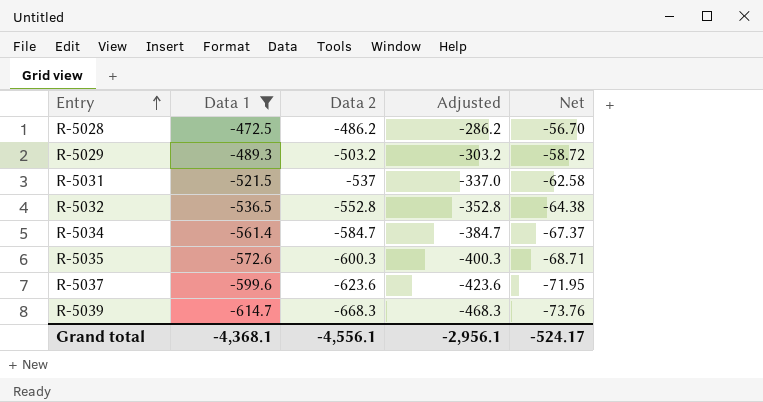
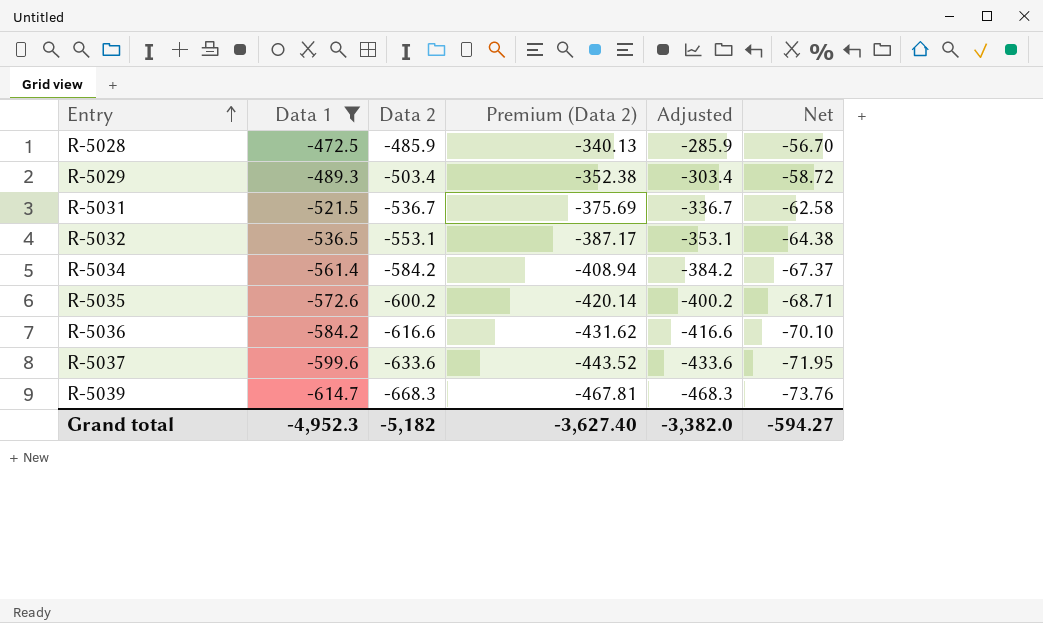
column Premium (Data 2) | formula: none -> [Data 2] * 0.7
R-5028 | Data 2: -486.2 -> -485.9
R-5028 | Adjusted: -286.2 -> -285.9
R-5029 | Data 2: -503.2 -> -503.4
R-5029 | Adjusted: -303.2 -> -303.4
R-5031 | Data 2: -537 -> -536.7
R-5031 | Adjusted: -337.0 -> -336.7
R-5032 | Data 2: -552.8 -> -553.1
R-5032 | Adjusted: -352.8 -> -353.1
R-5034 | Data 2: -584.7 -> -584.2
R-5034 | Adjusted: -384.7 -> -384.2
R-5035 | Data 2: -600.3 -> -600.2
R-5035 | Adjusted: -400.3 -> -400.2
row R-5036: none -> -584.2 | -616.6 | -431.62 | -416.6 | -70.10
R-5037 | Data 2: -623.6 -> -633.6
R-5037 | Adjusted: -423.6 -> -433.6
Grand total | Data 1: -4,368.1 -> -4,952.3
Grand total | Data 2: -4,556.1 -> -5,182
Grand total | Adjusted: -2,956.1 -> -3,382.0
Grand total | Net: -524.17 -> -594.27

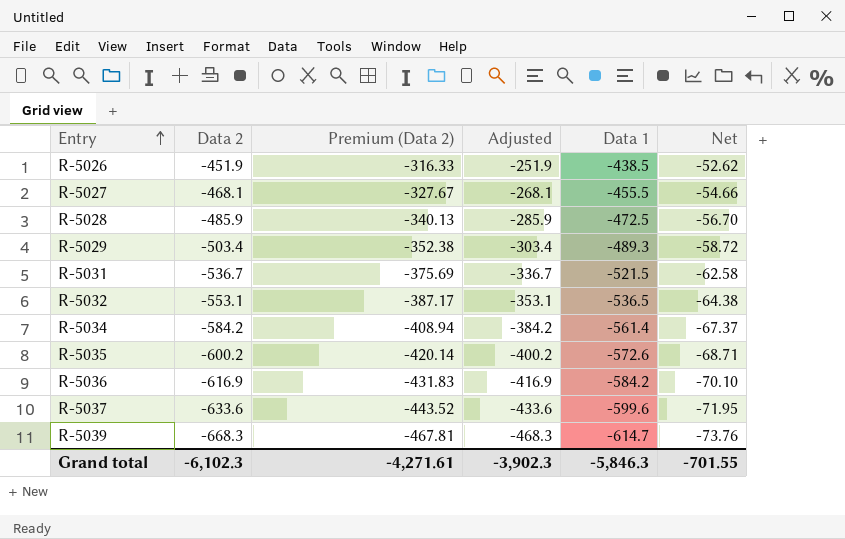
filter: Data 1 <= -472.5 -> none
column Data 1 | position: 2 -> 5
R-5036 | Data 2: -616.6 -> -616.9
R-5036 | Premium (Data 2): -431.62 -> -431.83
R-5036 | Adjusted: -416.6 -> -416.9
Grand total | Data 2: -5,182 -> -6,102.3
Grand total | Premium (Data 2): -3,627.40 -> -4,271.61
Grand total | Adjusted: -3,382.0 -> -3,902.3
Grand total | Data 1: -4,952.3 -> -5,846.3
Grand total | Net: -594.27 -> -701.55

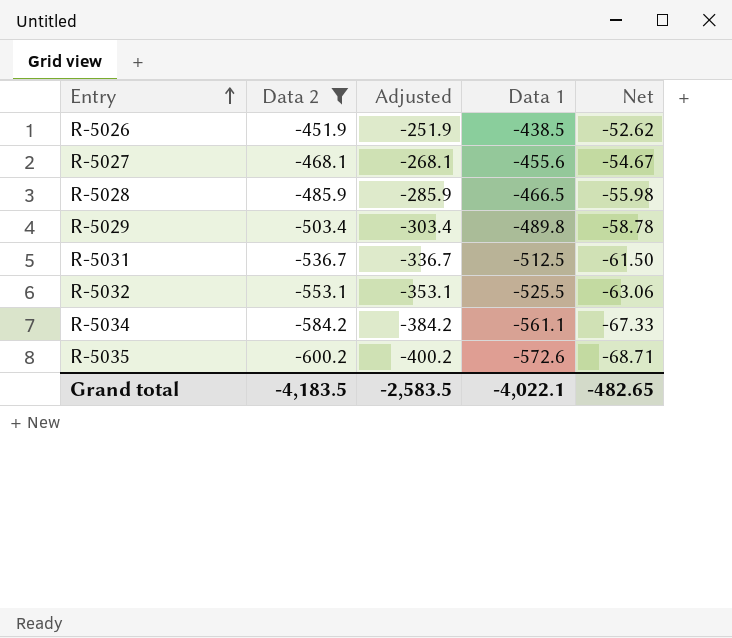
filter: none -> Data 2 >= -600.2
column Premium (Data 2) | formula: [Data 2] * 0.7 -> none
R-5027 | Data 1: -455.5 -> -455.6
R-5027 | Net: -54.66 -> -54.67
R-5028 | Data 1: -472.5 -> -466.5
R-5028 | Net: -56.70 -> -55.98
R-5029 | Data 1: -489.3 -> -489.8
R-5029 | Net: -58.72 -> -58.78
R-5031 | Data 1: -521.5 -> -512.5
R-5031 | Net: -62.58 -> -61.50
R-5032 | Data 1: -536.5 -> -525.5
R-5032 | Net: -64.38 -> -63.06
R-5034 | Data 1: -561.4 -> -561.1
R-5034 | Net: -67.37 -> -67.33
Grand total | Data 2: -6,102.3 -> -4,183.5
Grand total | Adjusted: -3,902.3 -> -2,583.5
Grand total | Data 1: -5,846.3 -> -4,022.1
Grand total | Net: -701.55 -> -482.65

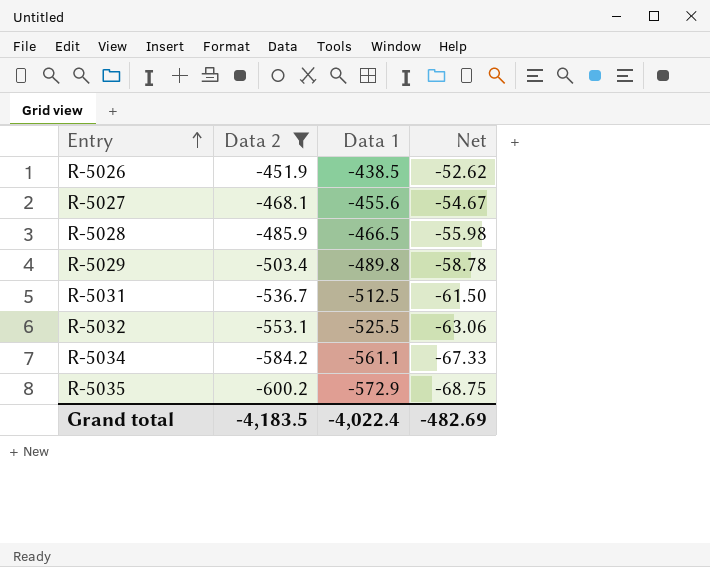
column Adjusted | formula: [Data 2] + 200 -> none
R-5035 | Data 1: -572.6 -> -572.9
R-5035 | Net: -68.71 -> -68.75
Grand total | Data 1: -4,022.1 -> -4,022.4
Grand total | Net: -482.65 -> -482.69

